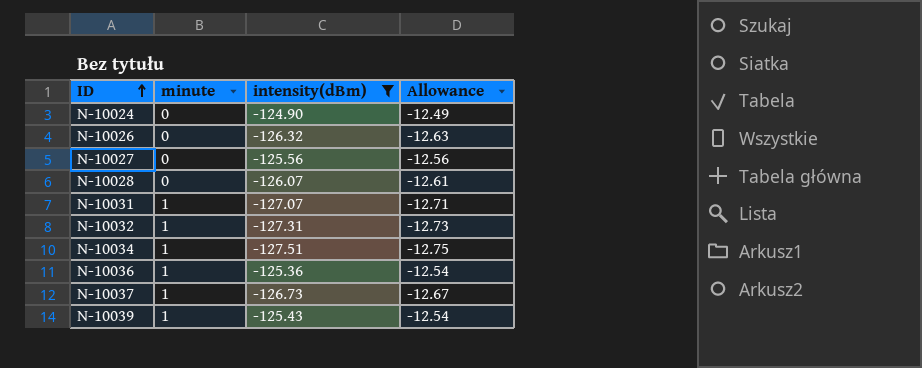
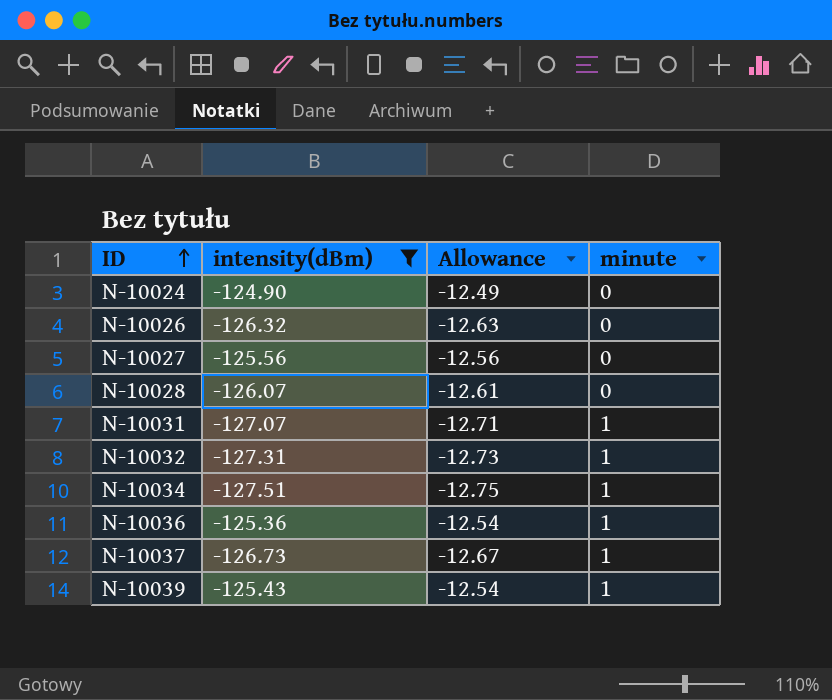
column minute | position: 2 -> 4

